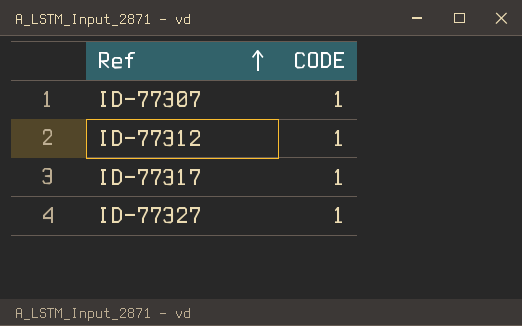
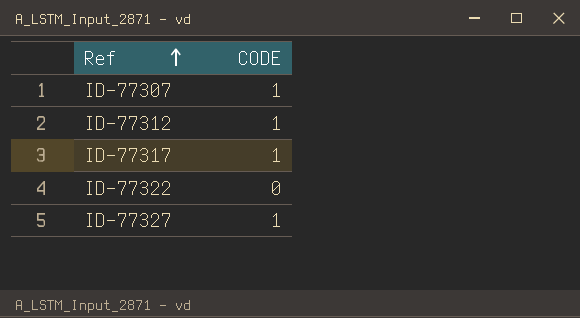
row ID-77322: none -> 0

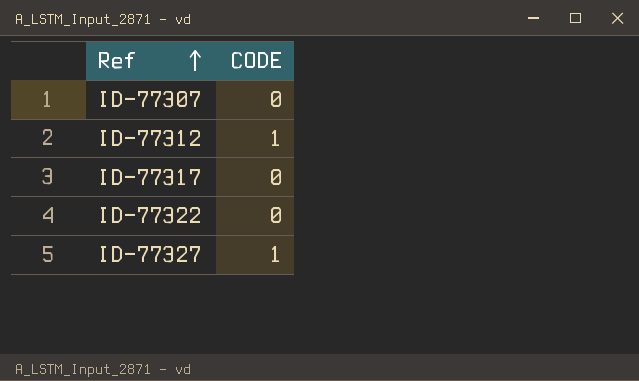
ID-77307 | CODE: 1 -> 0
ID-77317 | CODE: 1 -> 0

